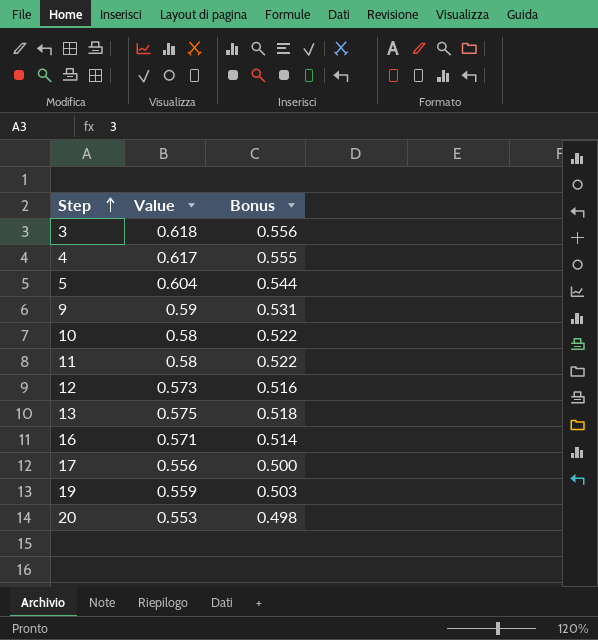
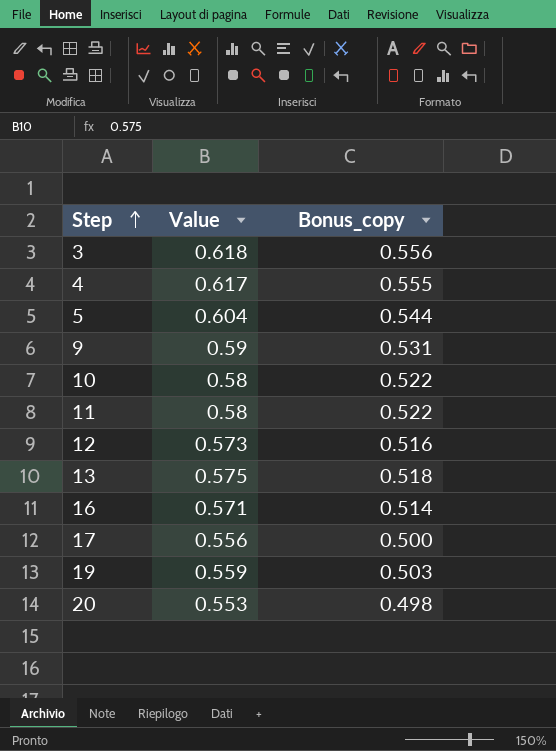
column name: Bonus -> Bonus_copy

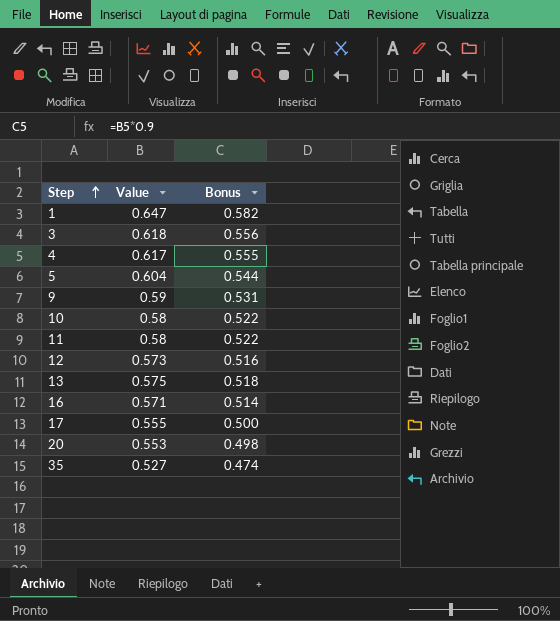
column name: Bonus_copy -> Bonus
row 19: 0.559 | 0.503 -> none
row 1: none -> 0.647 | 0.582
17 | Value: 0.556 -> 0.555
row 35: none -> 0.527 | 0.474

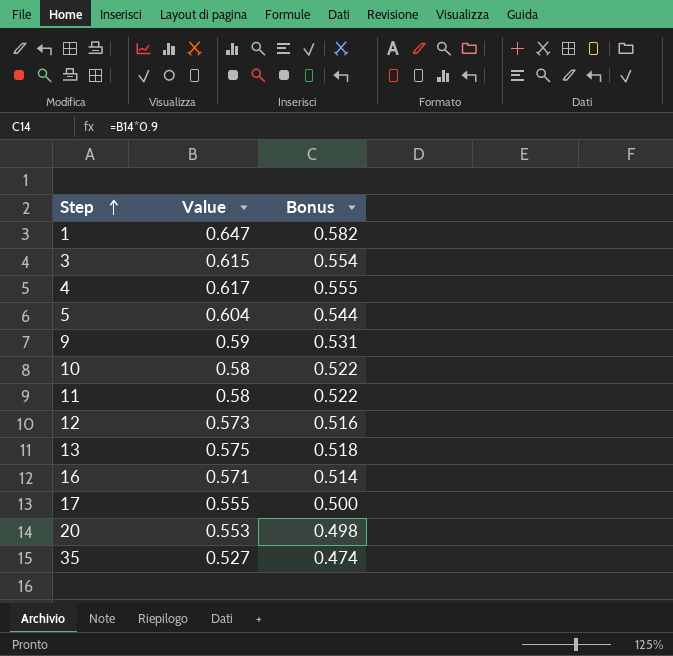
3 | Value: 0.618 -> 0.615
3 | Bonus: 0.556 -> 0.554

